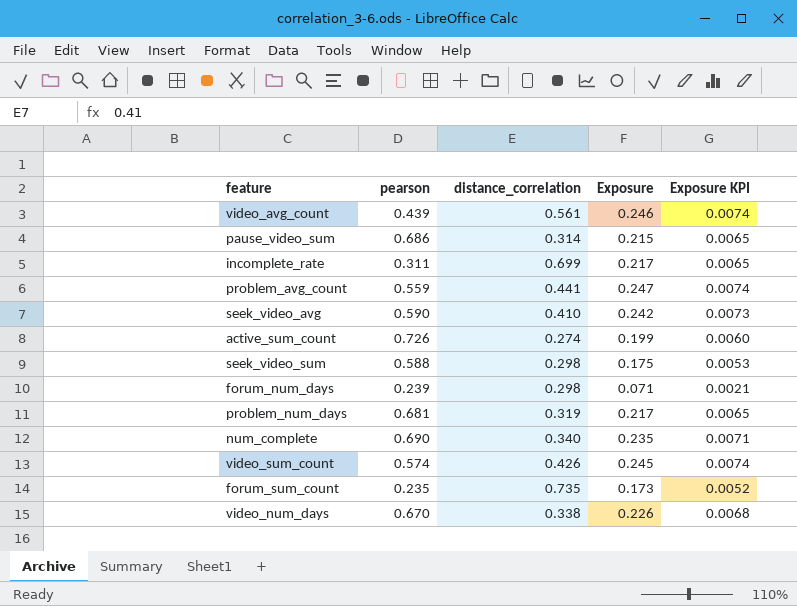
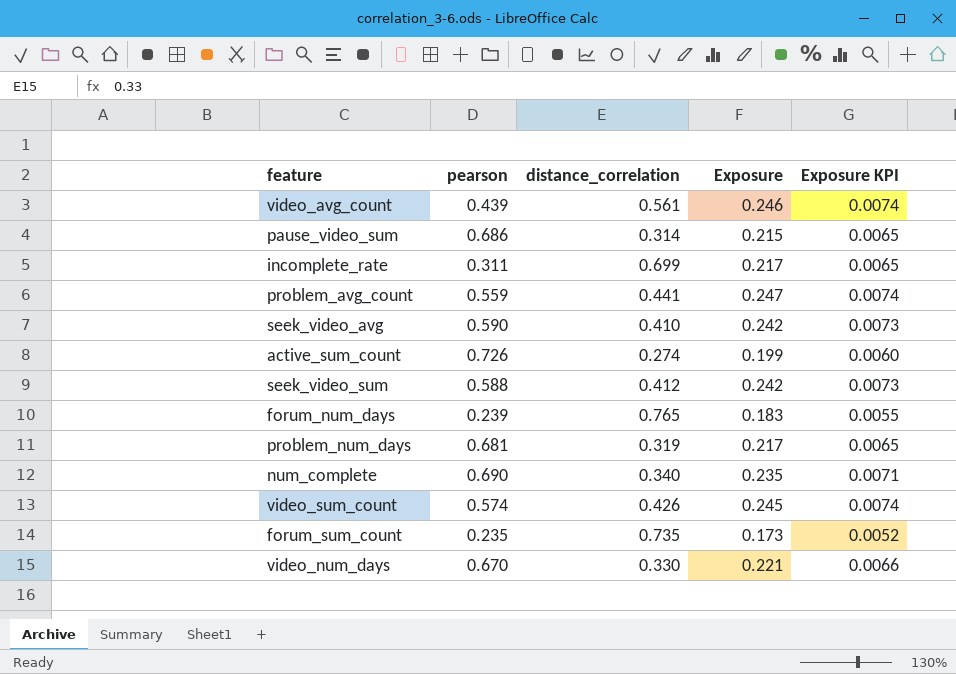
seek_video_sum | distance_correlation: 0.298 -> 0.412
seek_video_sum | Exposure: 0.175 -> 0.242
seek_video_sum | Exposure KPI: 0.0053 -> 0.0073
forum_num_days | distance_correlation: 0.298 -> 0.765
forum_num_days | Exposure: 0.071 -> 0.183
forum_num_days | Exposure KPI: 0.0021 -> 0.0055
video_num_days | distance_correlation: 0.338 -> 0.330
video_num_days | Exposure: 0.226 -> 0.221
video_num_days | Exposure KPI: 0.0068 -> 0.0066

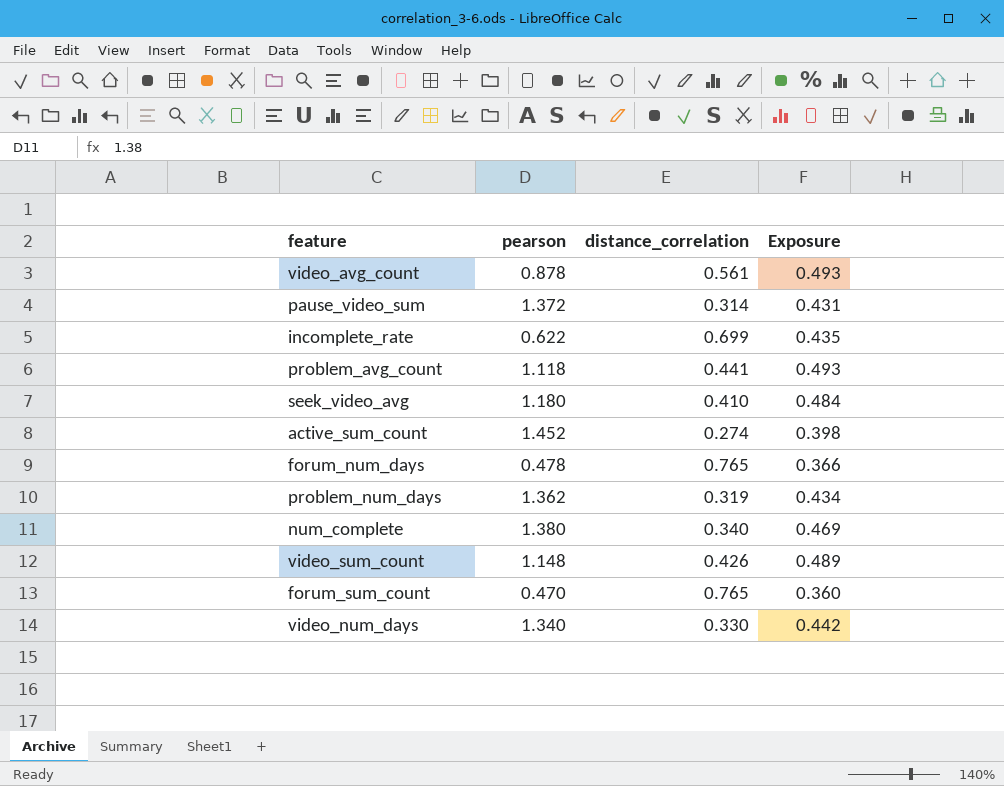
column Exposure KPI | formula: [Exposure] * 0.03 -> none
row seek_video_sum: 0.588 | 0.412 | 0.242 | 0.0073 -> none
video_avg_count | pearson: 0.439 -> 0.878
video_avg_count | Exposure: 0.246 -> 0.493
pause_video_sum | pearson: 0.686 -> 1.372
pause_video_sum | Exposure: 0.215 -> 0.431
incomplete_rate | pearson: 0.311 -> 0.622
incomplete_rate | Exposure: 0.217 -> 0.435
problem_avg_count | pearson: 0.559 -> 1.118
problem_avg_count | Exposure: 0.247 -> 0.493
seek_video_avg | pearson: 0.590 -> 1.180
seek_video_avg | Exposure: 0.242 -> 0.484
active_sum_count | pearson: 0.726 -> 1.452
active_sum_count | Exposure: 0.199 -> 0.398
forum_num_days | pearson: 0.239 -> 0.478
forum_num_days | Exposure: 0.183 -> 0.366
problem_num_days | pearson: 0.681 -> 1.362
problem_num_days | Exposure: 0.217 -> 0.434
num_complete | pearson: 0.690 -> 1.380
num_complete | Exposure: 0.235 -> 0.469
video_sum_count | pearson: 0.574 -> 1.148
video_sum_count | Exposure: 0.245 -> 0.489
forum_sum_count | pearson: 0.235 -> 0.470
forum_sum_count | distance_correlation: 0.735 -> 0.765
forum_sum_count | Exposure: 0.173 -> 0.360
video_num_days | pearson: 0.670 -> 1.340
video_num_days | Exposure: 0.221 -> 0.442

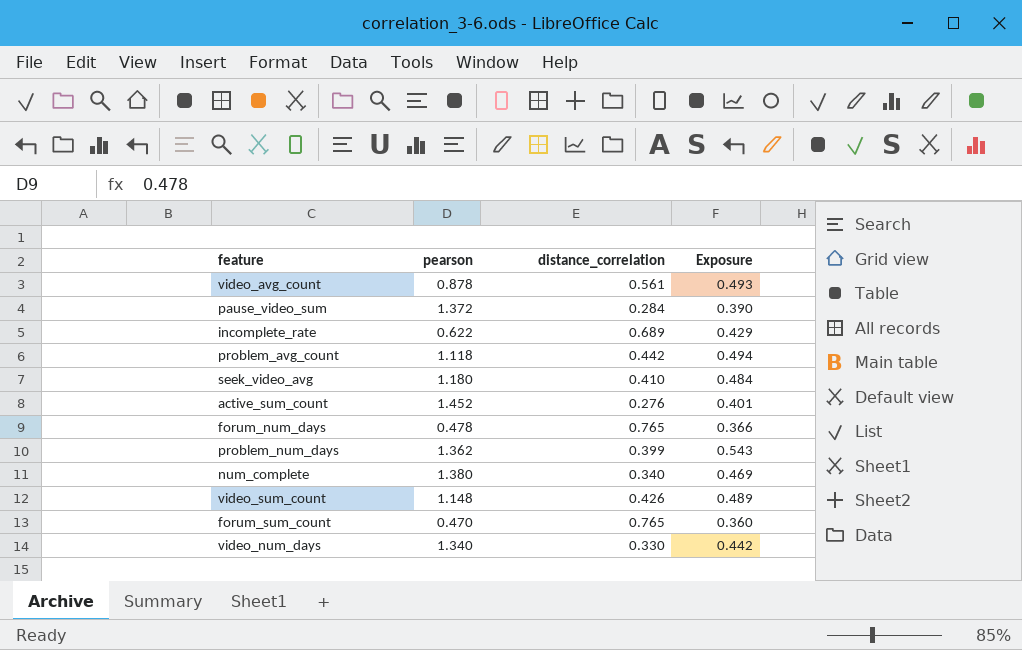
pause_video_sum | distance_correlation: 0.314 -> 0.284
pause_video_sum | Exposure: 0.431 -> 0.390
incomplete_rate | distance_correlation: 0.699 -> 0.689
incomplete_rate | Exposure: 0.435 -> 0.429
problem_avg_count | distance_correlation: 0.441 -> 0.442
problem_avg_count | Exposure: 0.493 -> 0.494
active_sum_count | distance_correlation: 0.274 -> 0.276
active_sum_count | Exposure: 0.398 -> 0.401
problem_num_days | distance_correlation: 0.319 -> 0.399
problem_num_days | Exposure: 0.434 -> 0.543

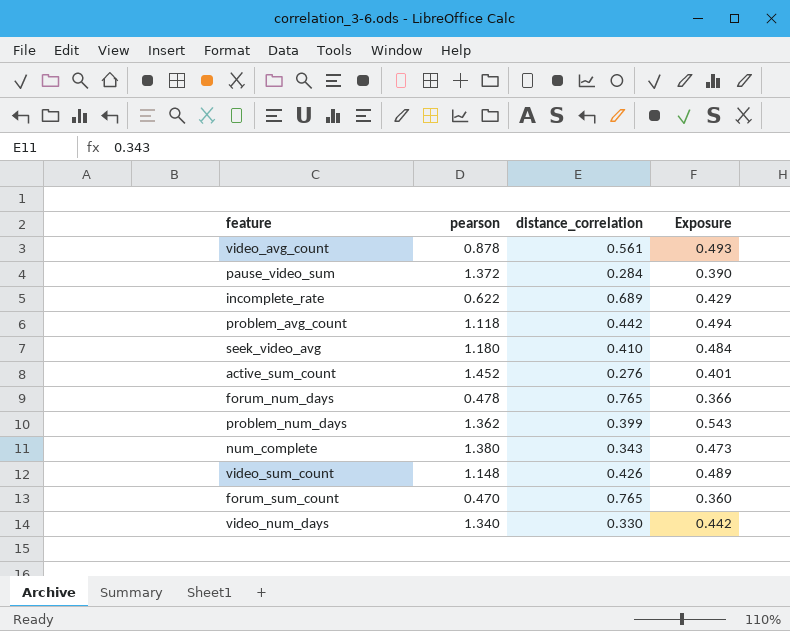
num_complete | distance_correlation: 0.340 -> 0.343
num_complete | Exposure: 0.469 -> 0.473

